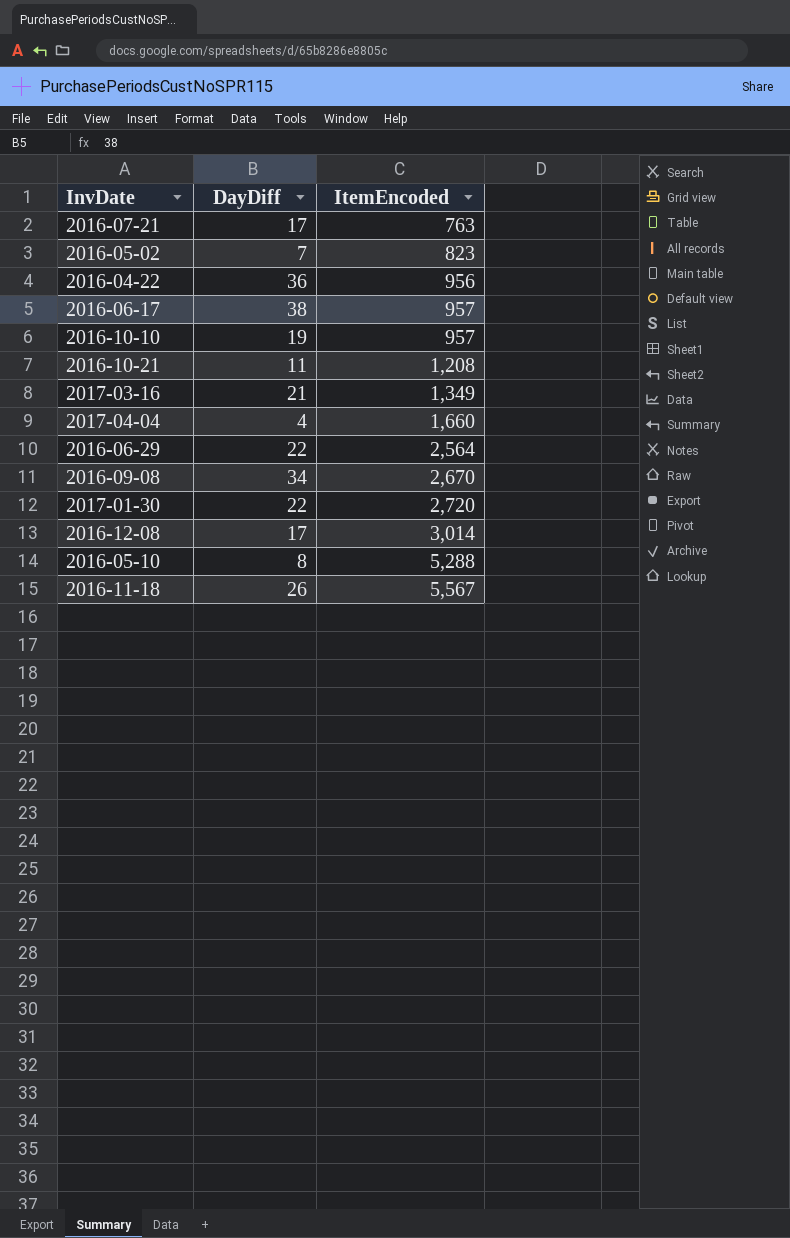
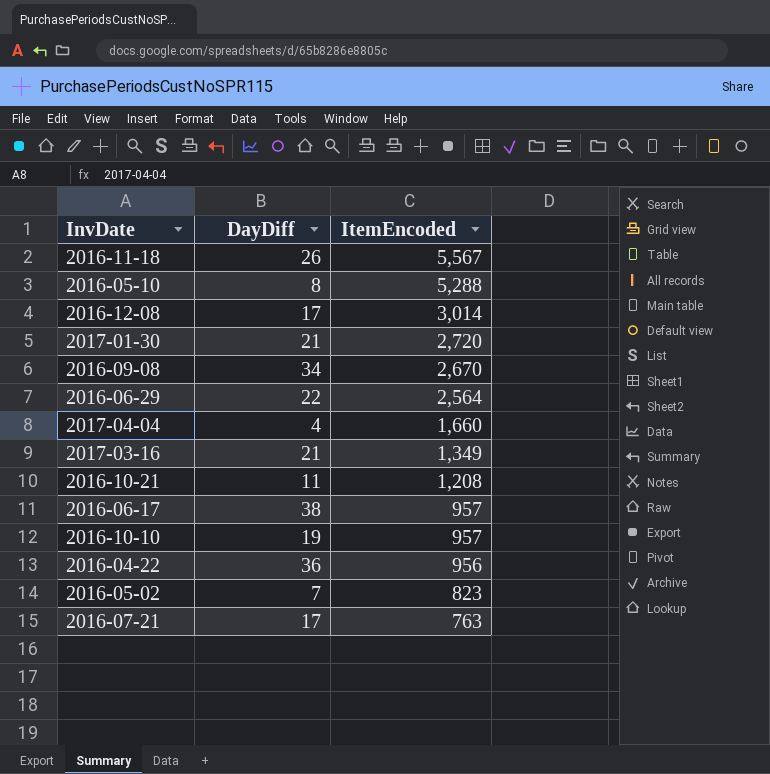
row order: ItemEncoded ascending -> ItemEncoded descending
2017-01-30 | DayDiff: 22 -> 21

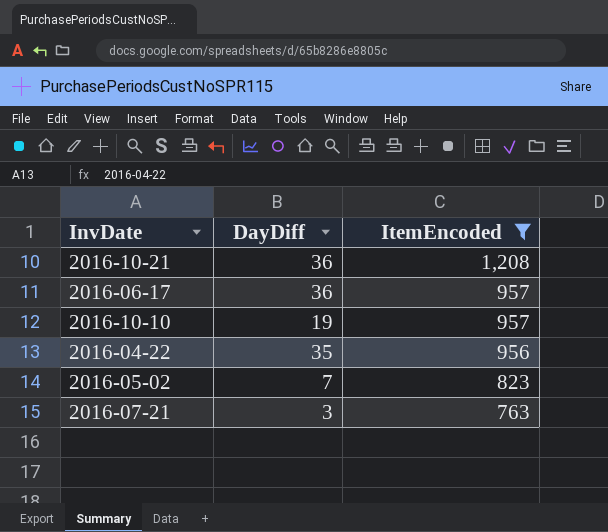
filter: none -> ItemEncoded <= 1,208
2016-10-21 | DayDiff: 11 -> 36
2016-06-17 | DayDiff: 38 -> 36
2016-04-22 | DayDiff: 36 -> 35
2016-07-21 | DayDiff: 17 -> 3

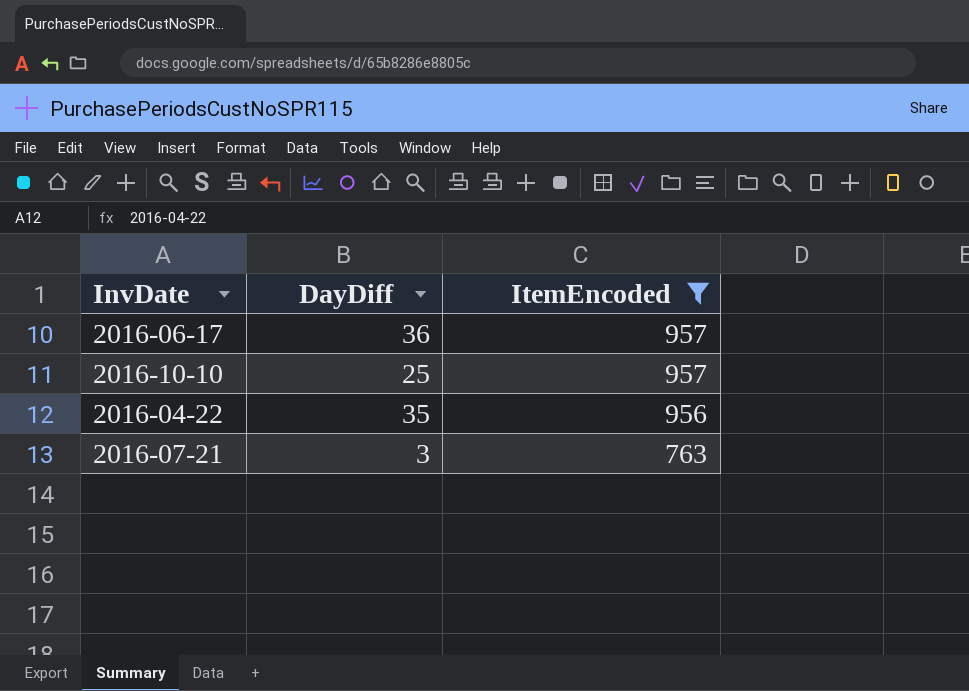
row 2016-10-21: 36 | 1,208 -> none
row 2016-05-02: 7 | 823 -> none
2016-10-10 | DayDiff: 19 -> 25

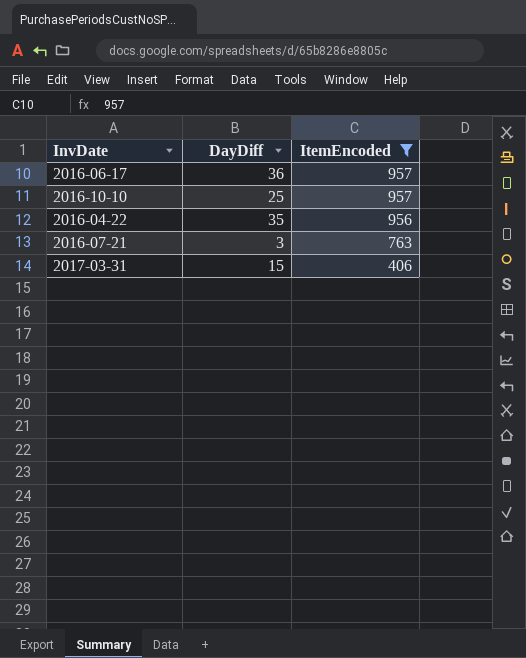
row 2017-03-31: none -> 15 | 406

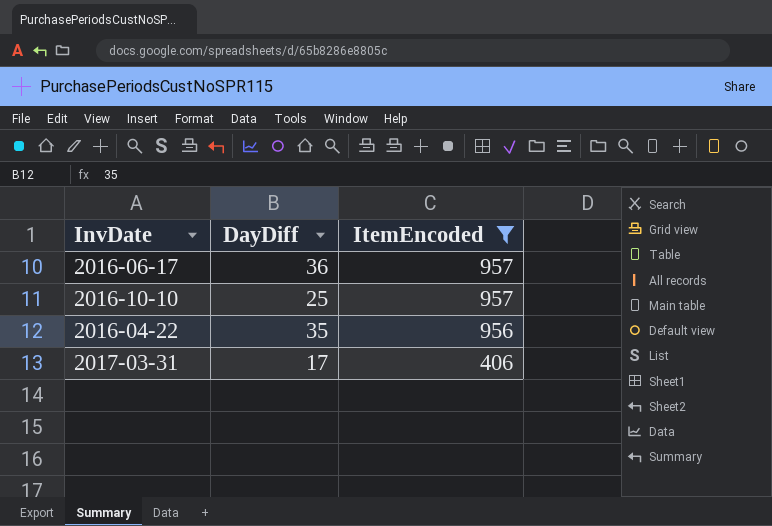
row 2016-07-21: 3 | 763 -> none
2017-03-31 | DayDiff: 15 -> 17

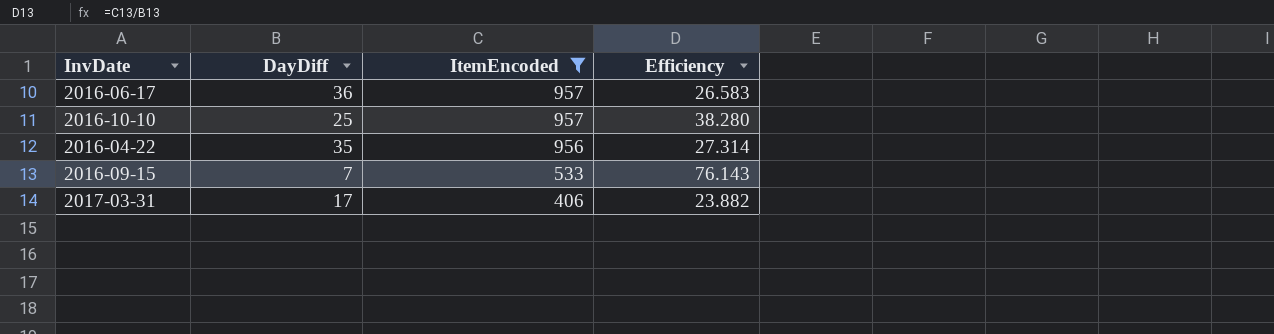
column Efficiency | formula: none -> [ItemEncoded] / [DayDiff]
row 2016-09-15: none -> 7 | 533 | 76.143

